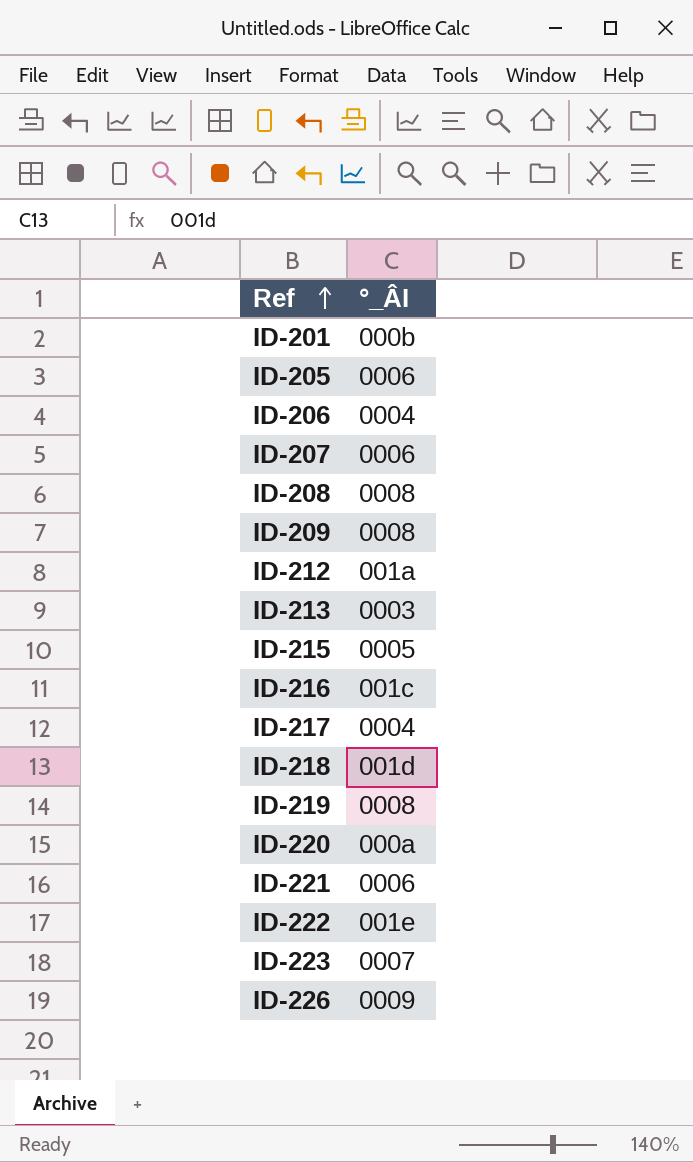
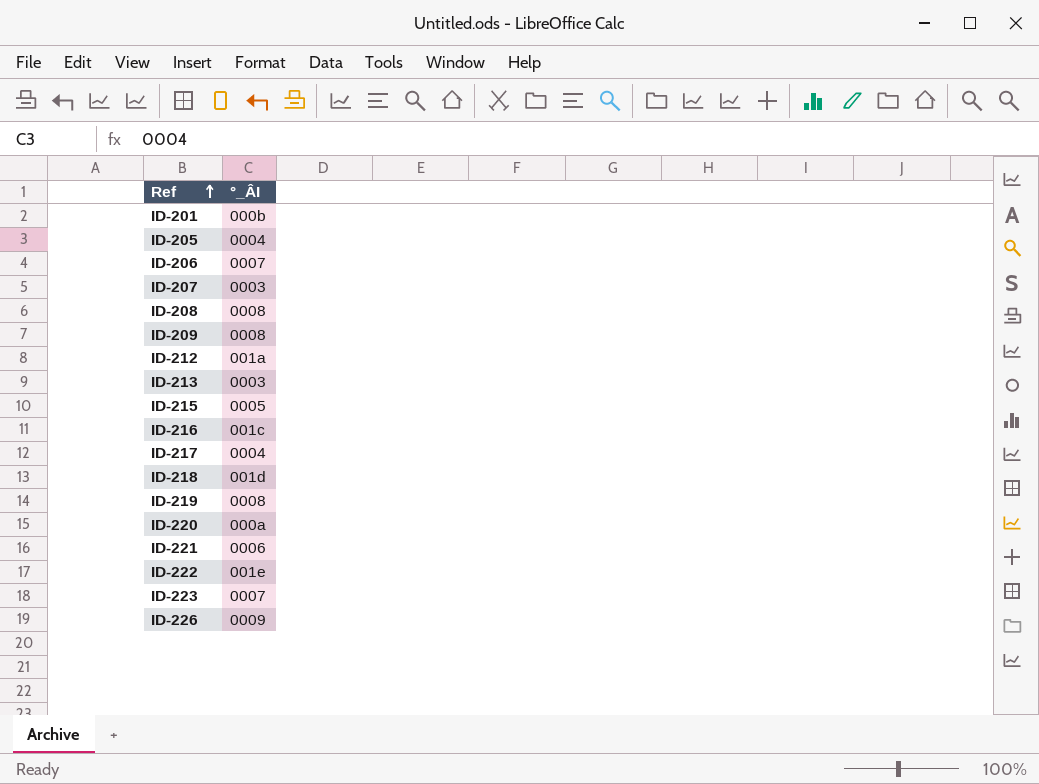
ID-205 | °_ÂI: 0006 -> 0004
ID-206 | °_ÂI: 0004 -> 0007
ID-207 | °_ÂI: 0006 -> 0003

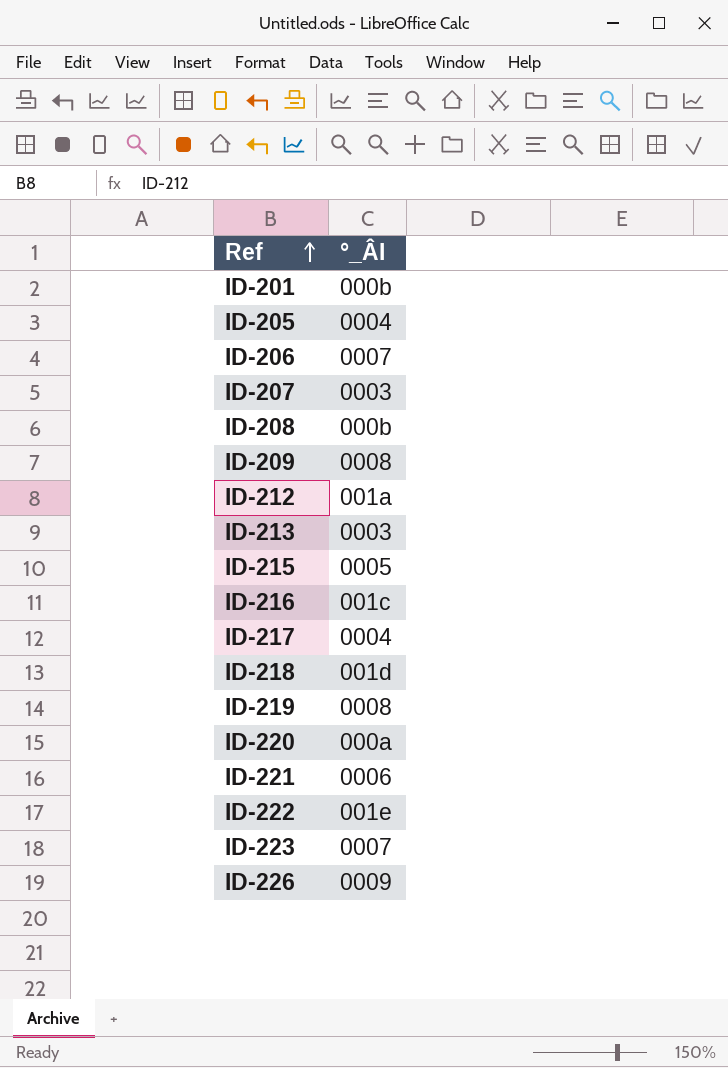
ID-208 | °_ÂI: 0008 -> 000b

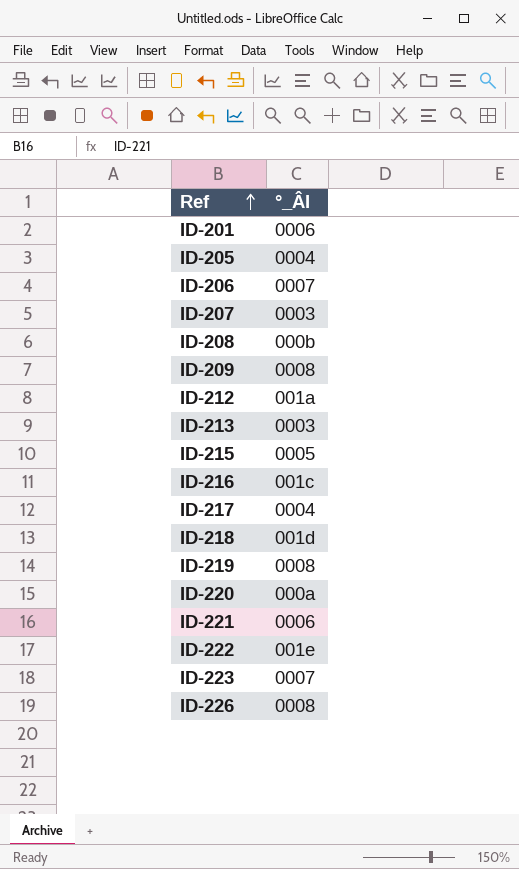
ID-201 | °_ÂI: 000b -> 0006
ID-226 | °_ÂI: 0009 -> 0008

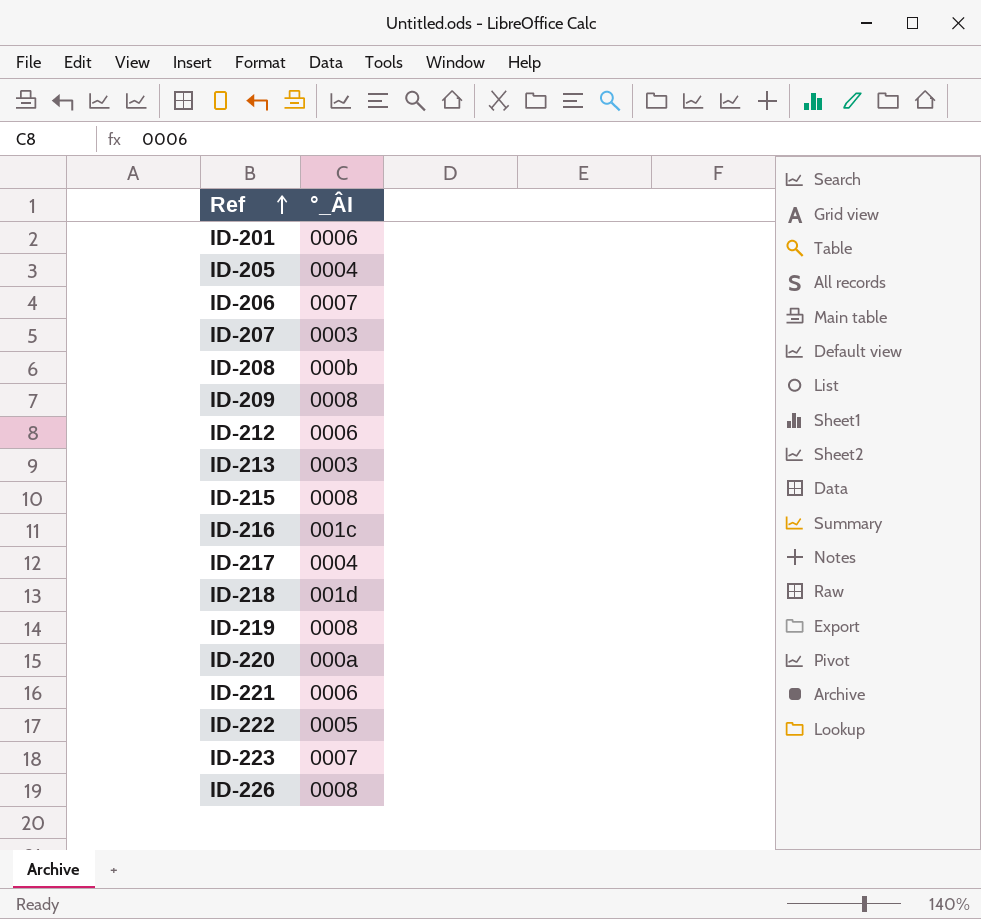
ID-212 | °_ÂI: 001a -> 0006
ID-215 | °_ÂI: 0005 -> 0008
ID-222 | °_ÂI: 001e -> 0005

